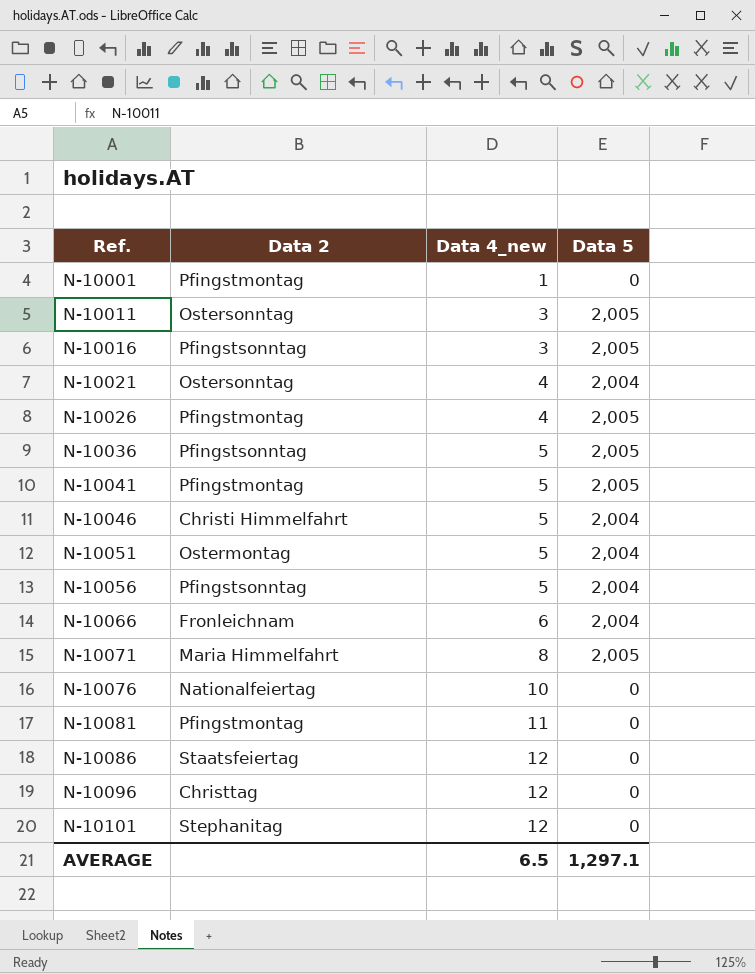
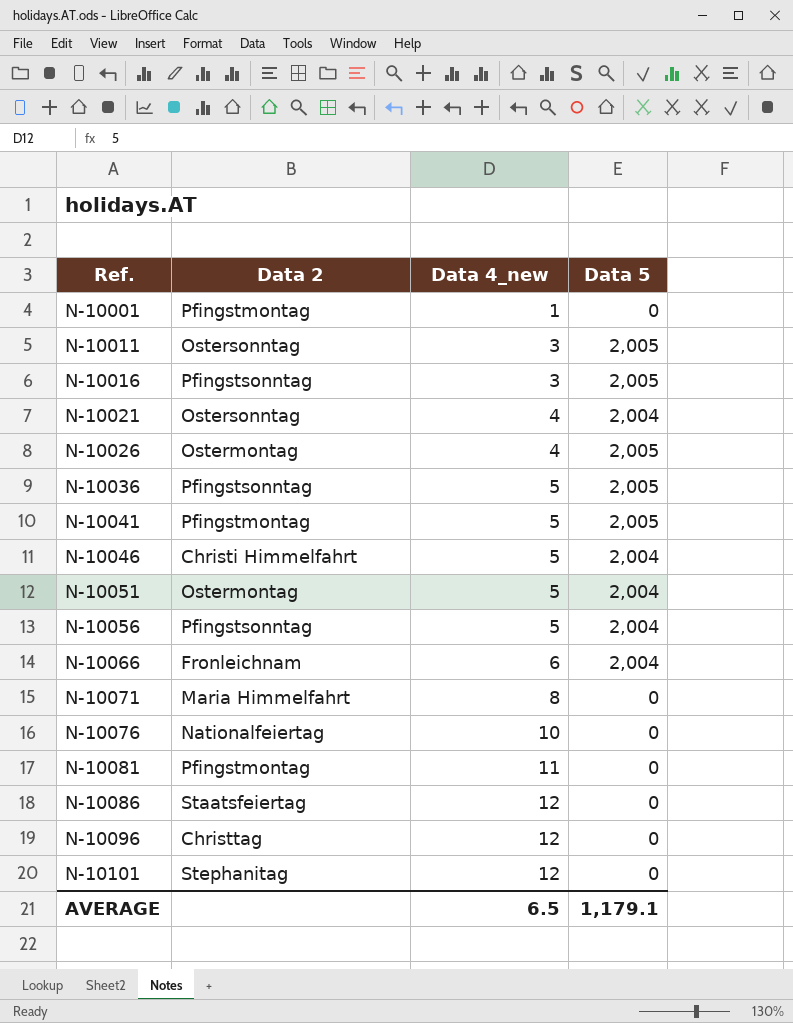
N-10026 | Data 2: Pfingstmontag -> Ostermontag
N-10071 | Data 5: 2,005 -> 0
AVERAGE | Data 5: 1,297.1 -> 1,179.1

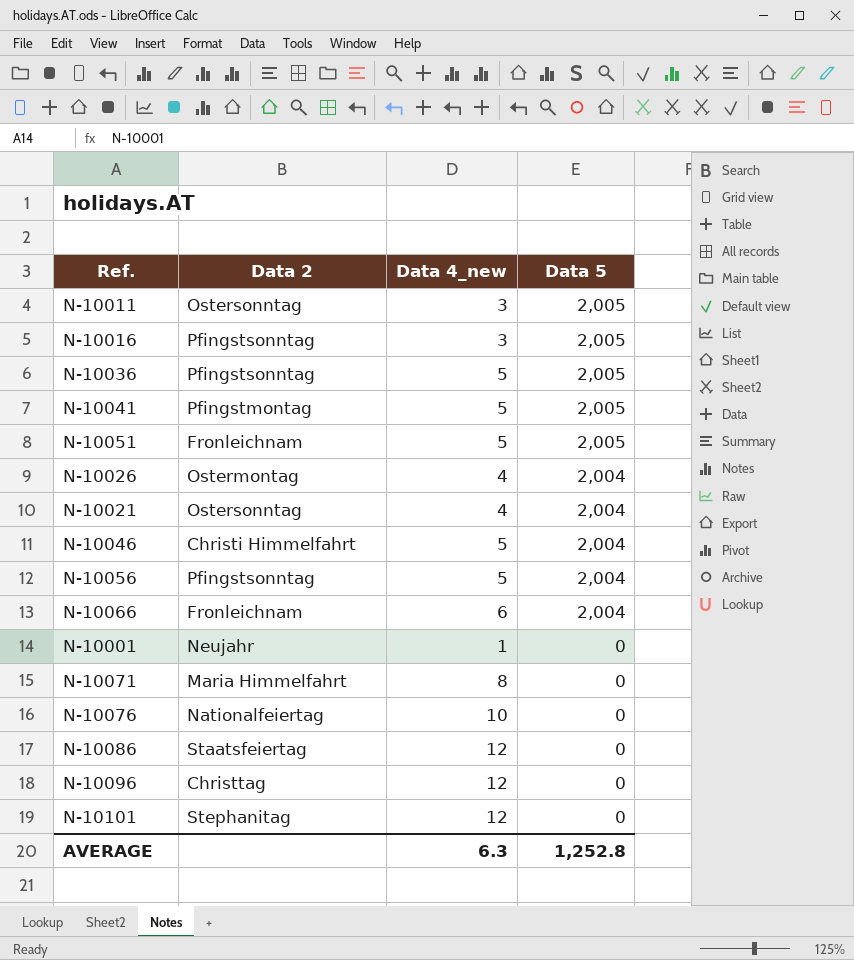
row order: Ref. ascending -> Data 5 descending
row N-10081: Pfingstmontag | 11 | 0 -> none
N-10051 | Data 2: Ostermontag -> Fronleichnam
N-10051 | Data 5: 2,004 -> 2,005
N-10026 | Data 5: 2,005 -> 2,004
N-10001 | Data 2: Pfingstmontag -> Neujahr
AVERAGE | Data 4_new: 6.5 -> 6.3
AVERAGE | Data 5: 1,179.1 -> 1,252.8

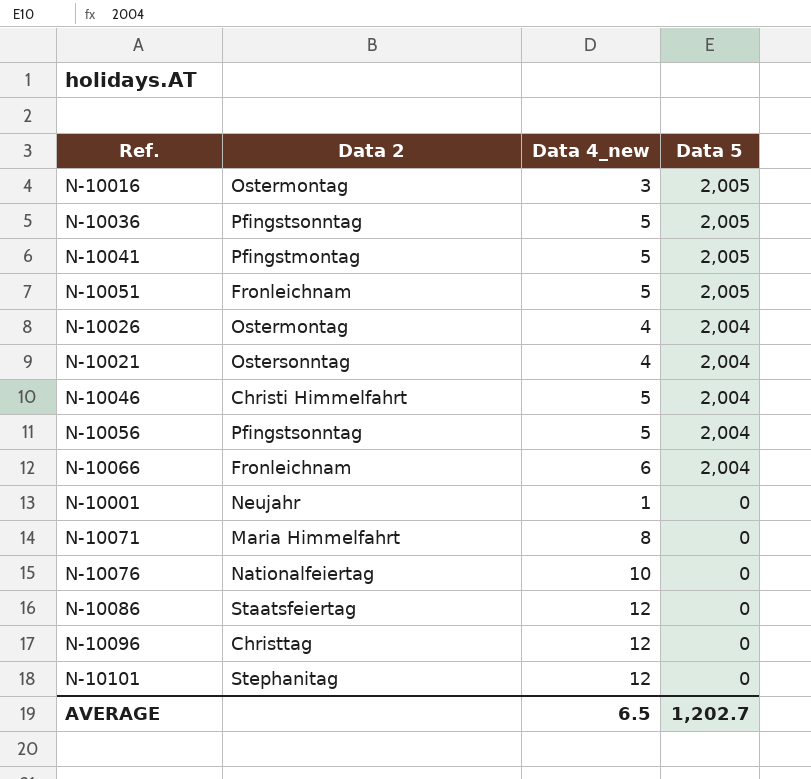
row N-10011: Ostersonntag | 3 | 2,005 -> none
N-10016 | Data 2: Pfingstsonntag -> Ostermontag
AVERAGE | Data 4_new: 6.3 -> 6.5
AVERAGE | Data 5: 1,252.8 -> 1,202.7

